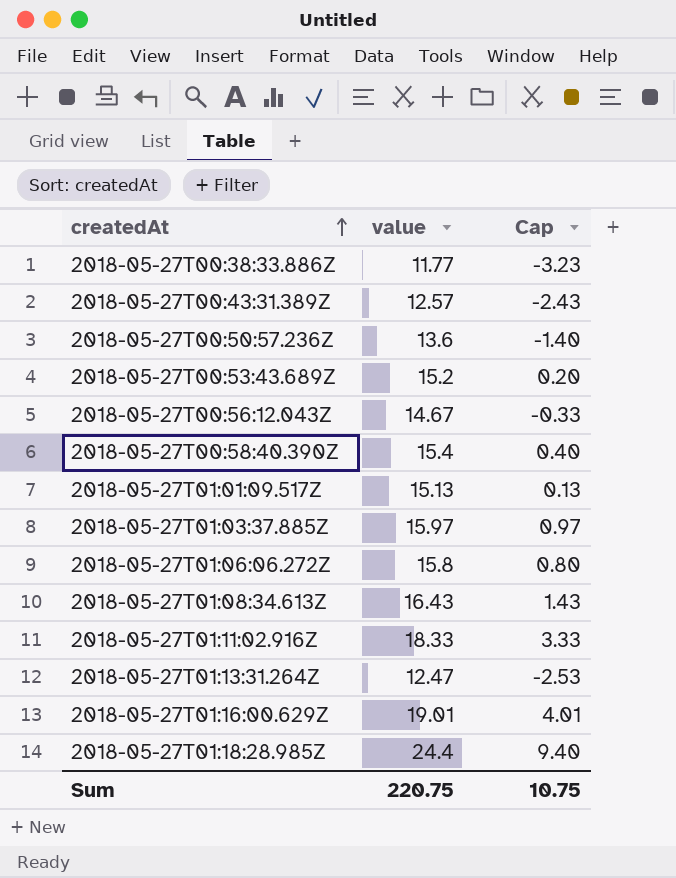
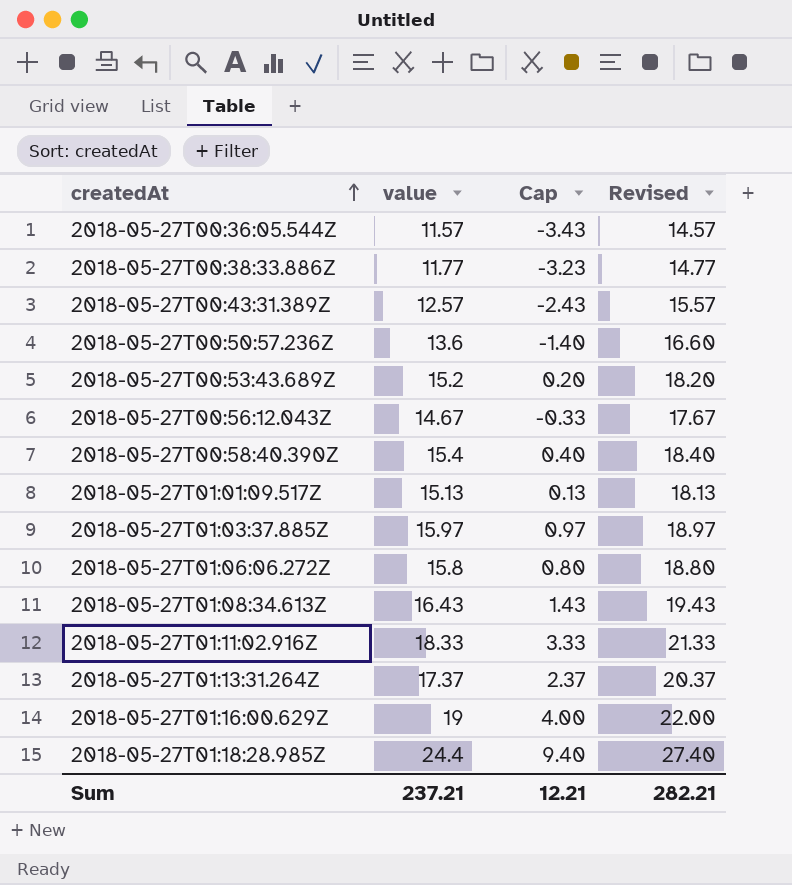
column Revised | formula: none -> [value] + 3
row 2018-05-27T00:36:05.544Z: none -> 11.57 | -3.43 | 14.57
2018-05-27T01:13:31.264Z | value: 12.47 -> 17.37
2018-05-27T01:13:31.264Z | Cap: -2.53 -> 2.37
2018-05-27T01:16:00.629Z | value: 19.01 -> 19
2018-05-27T01:16:00.629Z | Cap: 4.01 -> 4.00
Sum | value: 220.75 -> 237.21
Sum | Cap: 10.75 -> 12.21

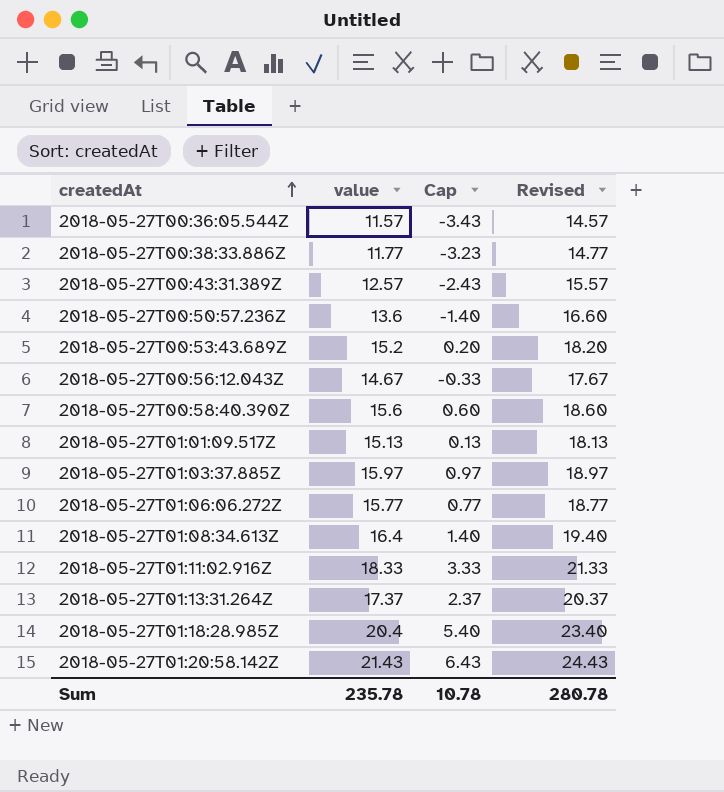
row 2018-05-27T01:16:00.629Z: 19 | 4.00 | 22.00 -> none
2018-05-27T00:58:40.390Z | value: 15.4 -> 15.6
2018-05-27T00:58:40.390Z | Cap: 0.40 -> 0.60
2018-05-27T00:58:40.390Z | Revised: 18.40 -> 18.60
2018-05-27T01:06:06.272Z | value: 15.8 -> 15.77
2018-05-27T01:06:06.272Z | Cap: 0.80 -> 0.77
2018-05-27T01:06:06.272Z | Revised: 18.80 -> 18.77
2018-05-27T01:08:34.613Z | value: 16.43 -> 16.4
2018-05-27T01:08:34.613Z | Cap: 1.43 -> 1.40
2018-05-27T01:08:34.613Z | Revised: 19.43 -> 19.40
2018-05-27T01:18:28.985Z | value: 24.4 -> 20.4
2018-05-27T01:18:28.985Z | Cap: 9.40 -> 5.40
2018-05-27T01:18:28.985Z | Revised: 27.40 -> 23.40
row 2018-05-27T01:20:58.142Z: none -> 21.43 | 6.43 | 24.43
Sum | value: 237.21 -> 235.78
Sum | Cap: 12.21 -> 10.78
Sum | Revised: 282.21 -> 280.78

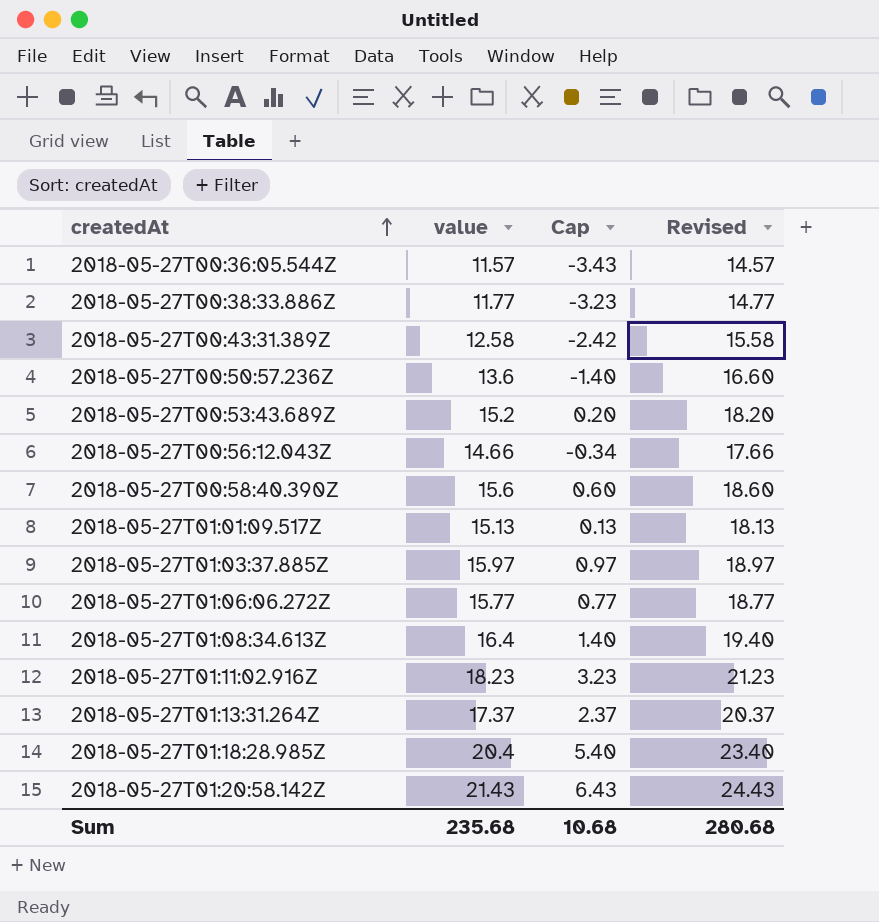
2018-05-27T00:43:31.389Z | value: 12.57 -> 12.58
2018-05-27T00:43:31.389Z | Cap: -2.43 -> -2.42
2018-05-27T00:43:31.389Z | Revised: 15.57 -> 15.58
2018-05-27T00:56:12.043Z | value: 14.67 -> 14.66
2018-05-27T00:56:12.043Z | Cap: -0.33 -> -0.34
2018-05-27T00:56:12.043Z | Revised: 17.67 -> 17.66
2018-05-27T01:11:02.916Z | value: 18.33 -> 18.23
2018-05-27T01:11:02.916Z | Cap: 3.33 -> 3.23
2018-05-27T01:11:02.916Z | Revised: 21.33 -> 21.23
Sum | value: 235.78 -> 235.68
Sum | Cap: 10.78 -> 10.68
Sum | Revised: 280.78 -> 280.68

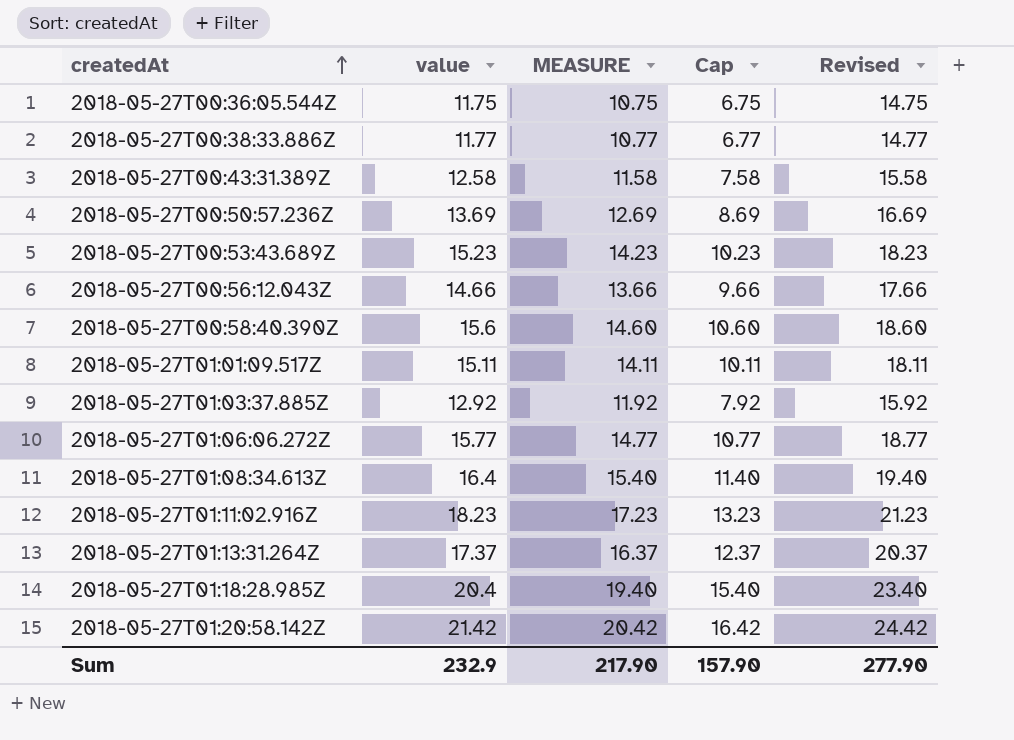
column MEASURE | formula: none -> [value] - 1
column Cap | formula: [value] - 15 -> [value] - 5
2018-05-27T00:36:05.544Z | value: 11.57 -> 11.75
2018-05-27T00:36:05.544Z | Revised: 14.57 -> 14.75
2018-05-27T00:50:57.236Z | value: 13.6 -> 13.69
2018-05-27T00:50:57.236Z | Revised: 16.60 -> 16.69
2018-05-27T00:53:43.689Z | value: 15.2 -> 15.23
2018-05-27T00:53:43.689Z | Revised: 18.20 -> 18.23
2018-05-27T01:01:09.517Z | value: 15.13 -> 15.11
2018-05-27T01:01:09.517Z | Revised: 18.13 -> 18.11
2018-05-27T01:03:37.885Z | value: 15.97 -> 12.92
2018-05-27T01:03:37.885Z | Revised: 18.97 -> 15.92
2018-05-27T01:20:58.142Z | value: 21.43 -> 21.42
2018-05-27T01:20:58.142Z | Revised: 24.43 -> 24.42
Sum | value: 235.68 -> 232.9
Sum | Cap: 10.68 -> 157.90
Sum | Revised: 280.68 -> 277.90

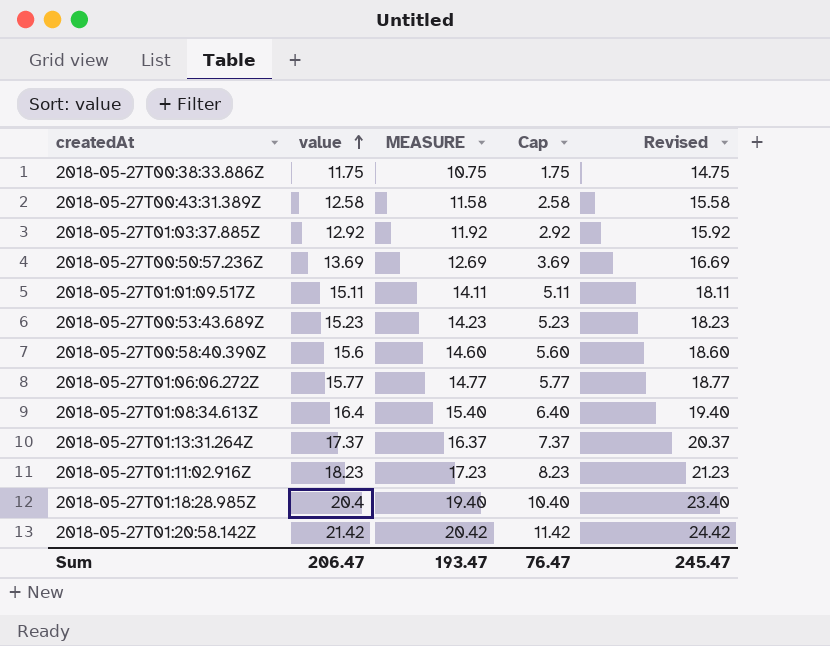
row order: createdAt ascending -> value ascending
column Cap | formula: [value] - 5 -> [value] - 10
row 2018-05-27T00:36:05.544Z: 11.75 | 10.75 | 6.75 | 14.75 -> none
row 2018-05-27T00:56:12.043Z: 14.66 | 13.66 | 9.66 | 17.66 -> none
2018-05-27T00:38:33.886Z | value: 11.77 -> 11.75
2018-05-27T00:38:33.886Z | MEASURE: 10.77 -> 10.75
2018-05-27T00:38:33.886Z | Revised: 14.77 -> 14.75
Sum | value: 232.9 -> 206.47
Sum | MEASURE: 217.90 -> 193.47
Sum | Cap: 157.90 -> 76.47
Sum | Revised: 277.90 -> 245.47

